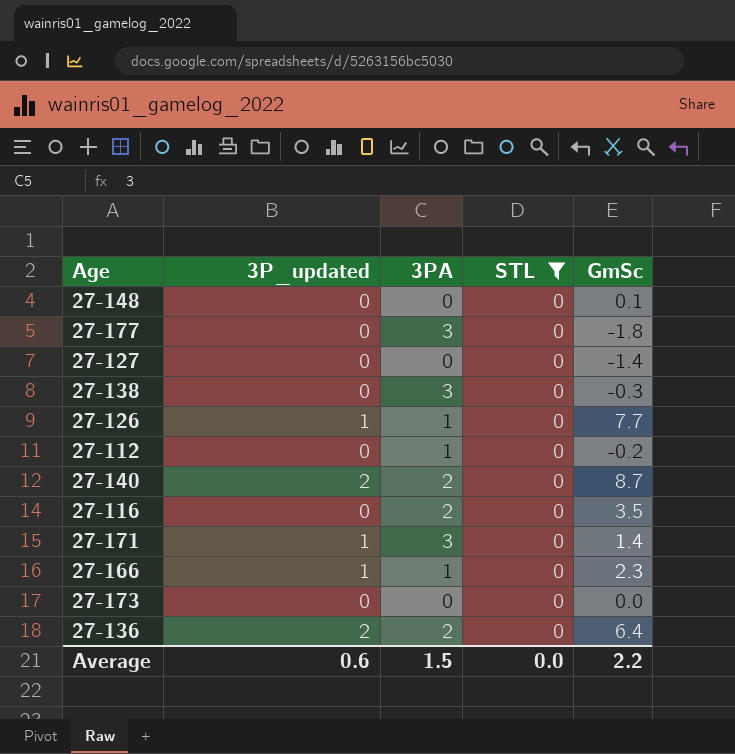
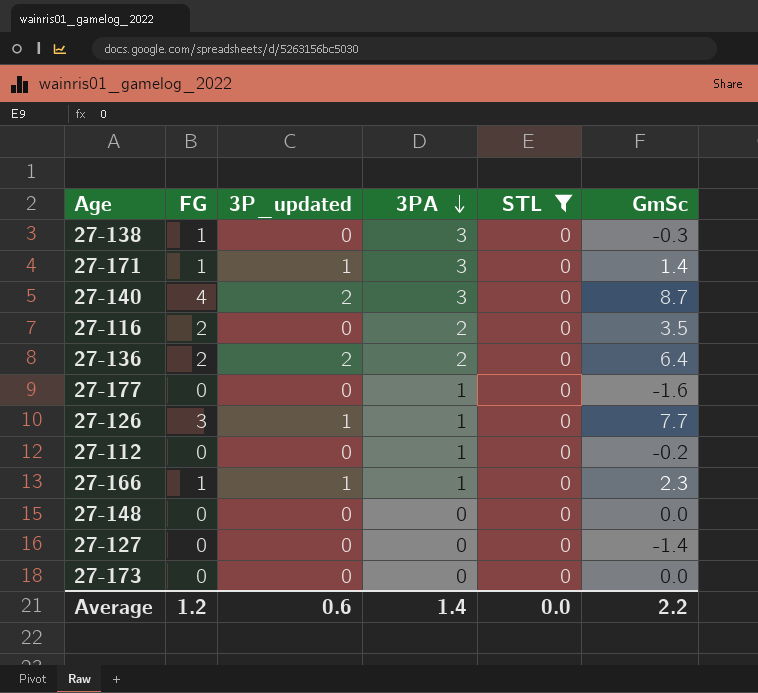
row order: none -> 3PA descending
column FG | position: none -> 2
27-140 | 3PA: 2 -> 3
27-177 | 3PA: 3 -> 1
27-177 | GmSc: -1.8 -> -1.6
27-148 | GmSc: 0.1 -> 0.0
Average | 3PA: 1.5 -> 1.4

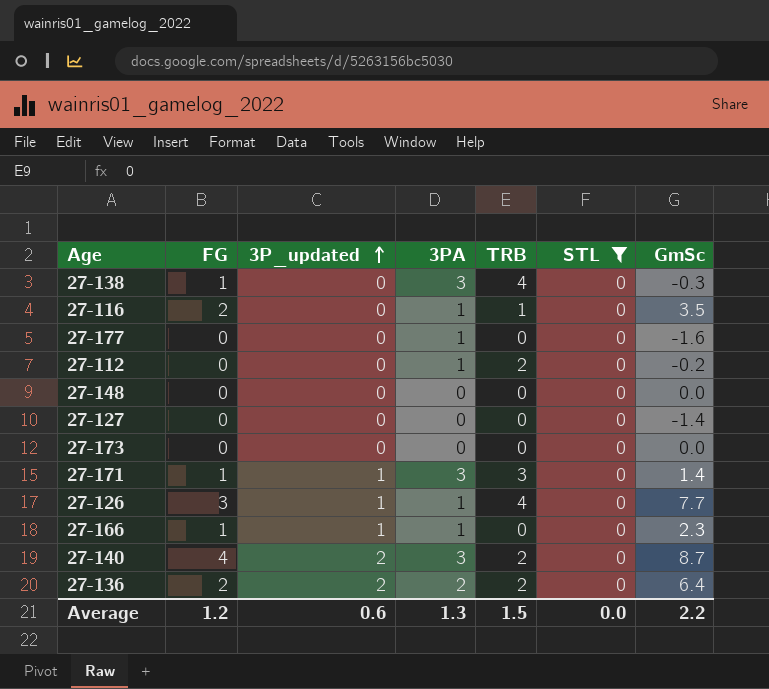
row order: 3PA descending -> 3P_updated ascending
column TRB | position: none -> 5
27-116 | 3PA: 2 -> 1
Average | 3PA: 1.4 -> 1.3

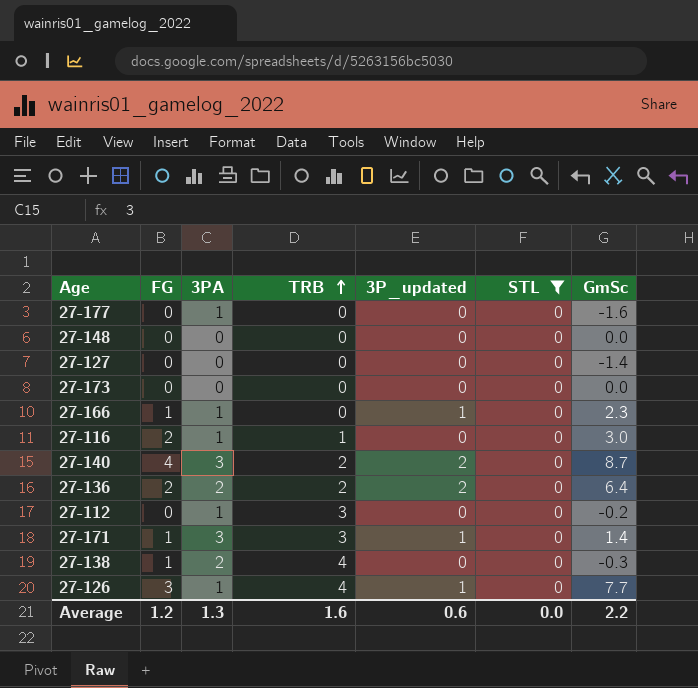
row order: 3P_updated ascending -> TRB ascending
column 3P_updated | position: 3 -> 5
27-116 | GmSc: 3.5 -> 3.0
27-112 | TRB: 2 -> 3
27-138 | 3PA: 3 -> 2
Average | TRB: 1.5 -> 1.6

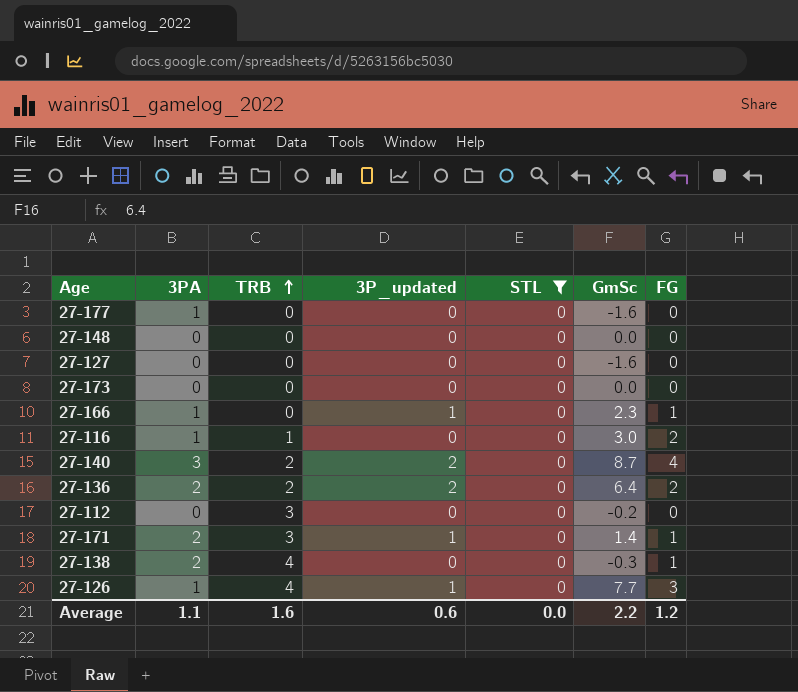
column FG | position: 2 -> 7
27-127 | GmSc: -1.4 -> -1.6
27-112 | 3PA: 1 -> 0
27-171 | 3PA: 3 -> 2
Average | 3PA: 1.3 -> 1.1

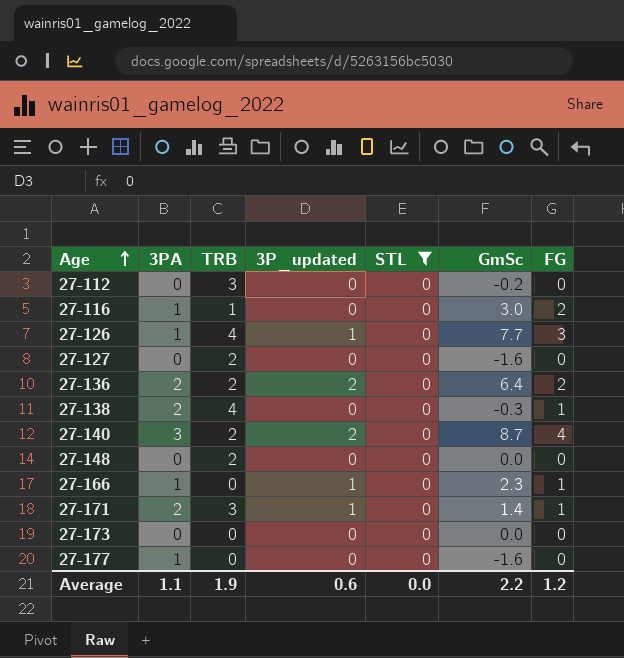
row order: TRB ascending -> Age ascending
27-127 | TRB: 0 -> 2
27-148 | TRB: 0 -> 2
Average | TRB: 1.6 -> 1.9

